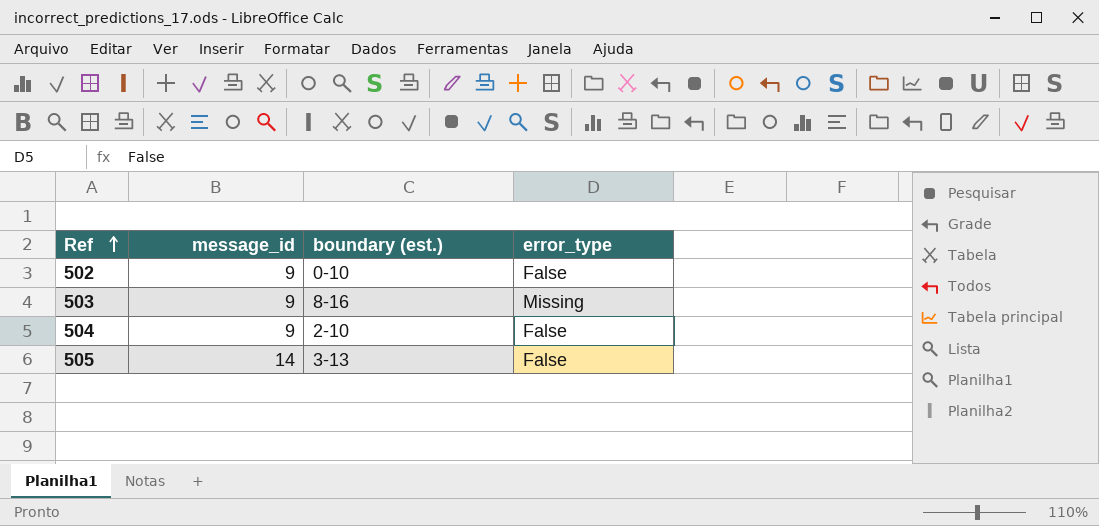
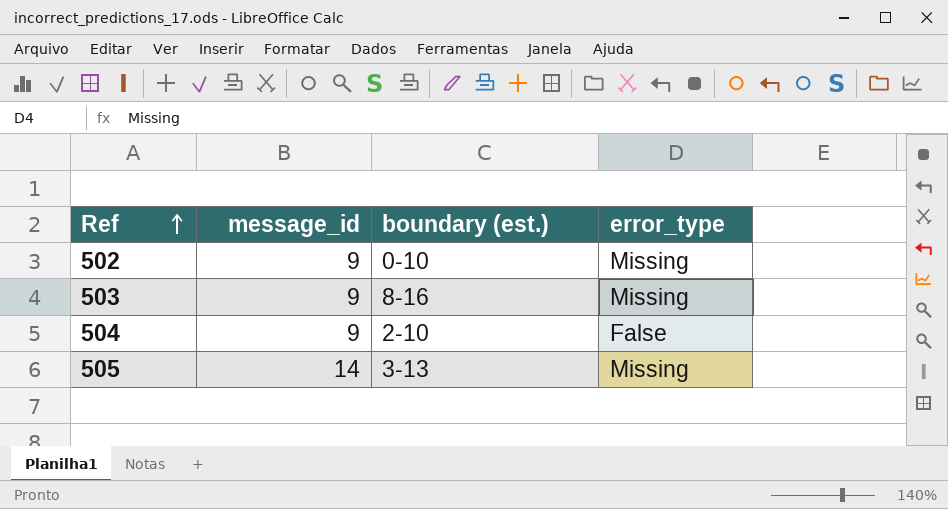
502 | error_type: False -> Missing
505 | error_type: False -> Missing

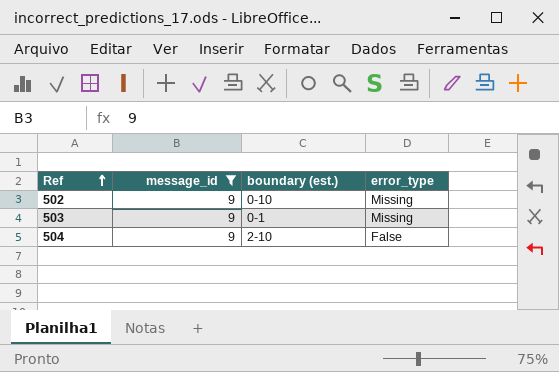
filter: none -> message_id = 9
503 | boundary (est.): 8-16 -> 0-1

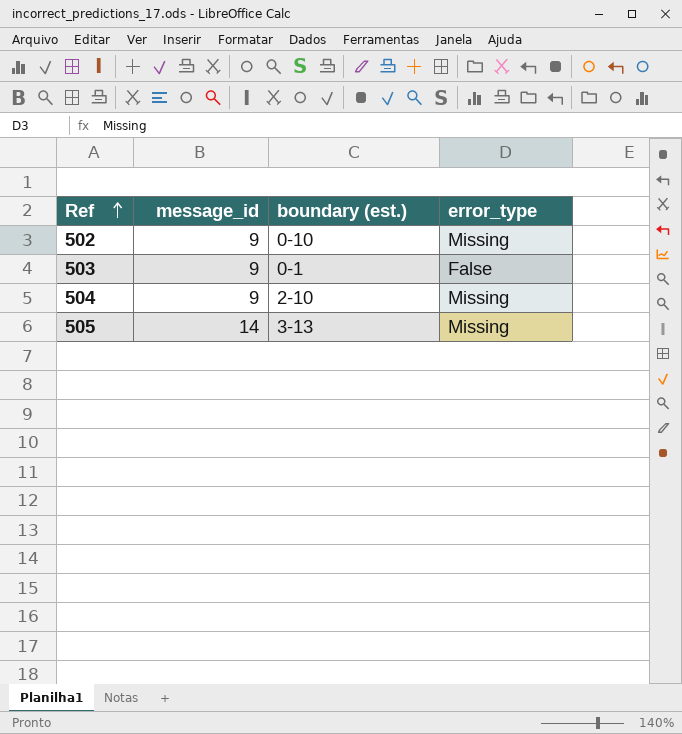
filter: message_id = 9 -> none
503 | error_type: Missing -> False
504 | error_type: False -> Missing

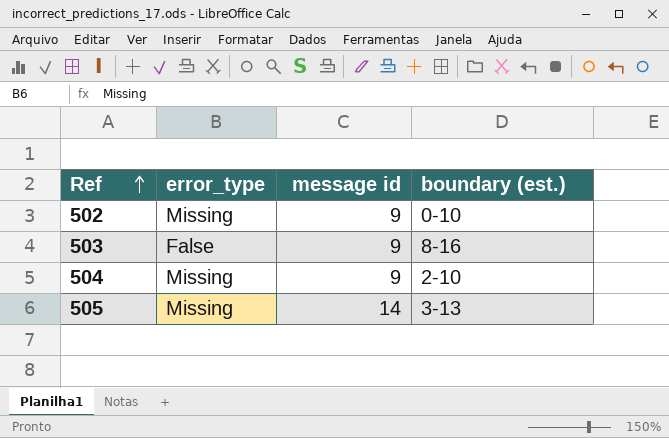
column error_type | position: 4 -> 2
column name: message_id -> message id
503 | boundary (est.): 0-1 -> 8-16

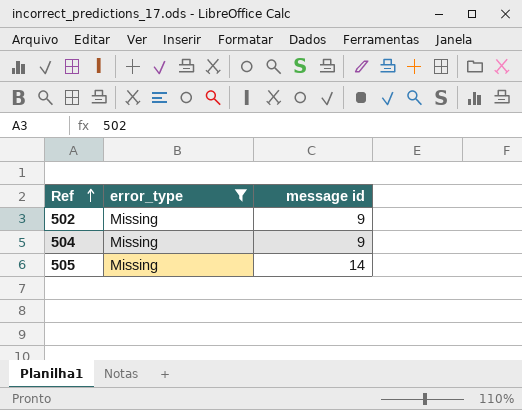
filter: none -> error_type = Missing
column boundary (est.) | position: 4 -> none

